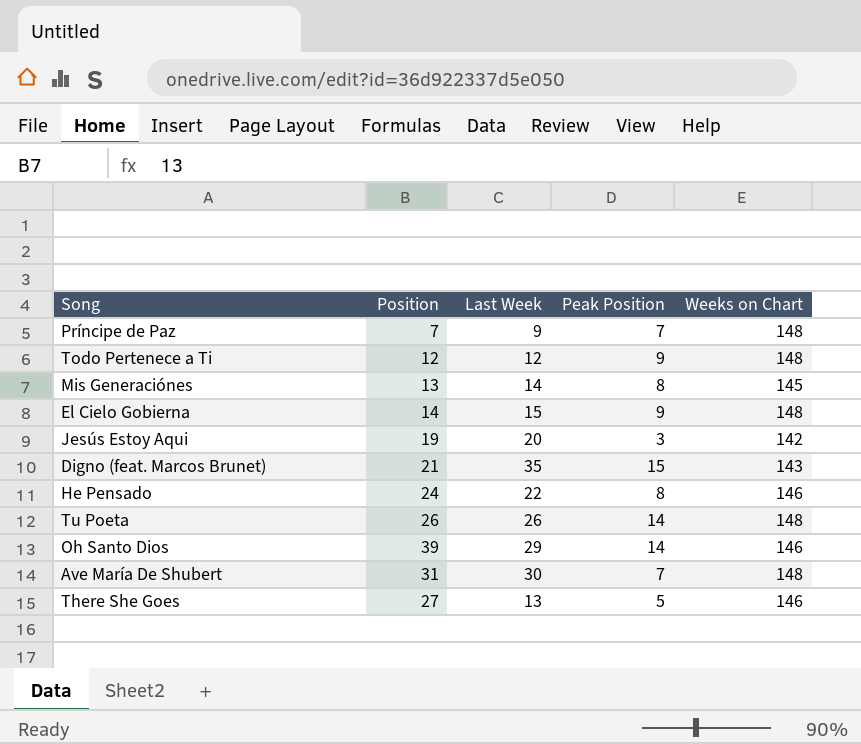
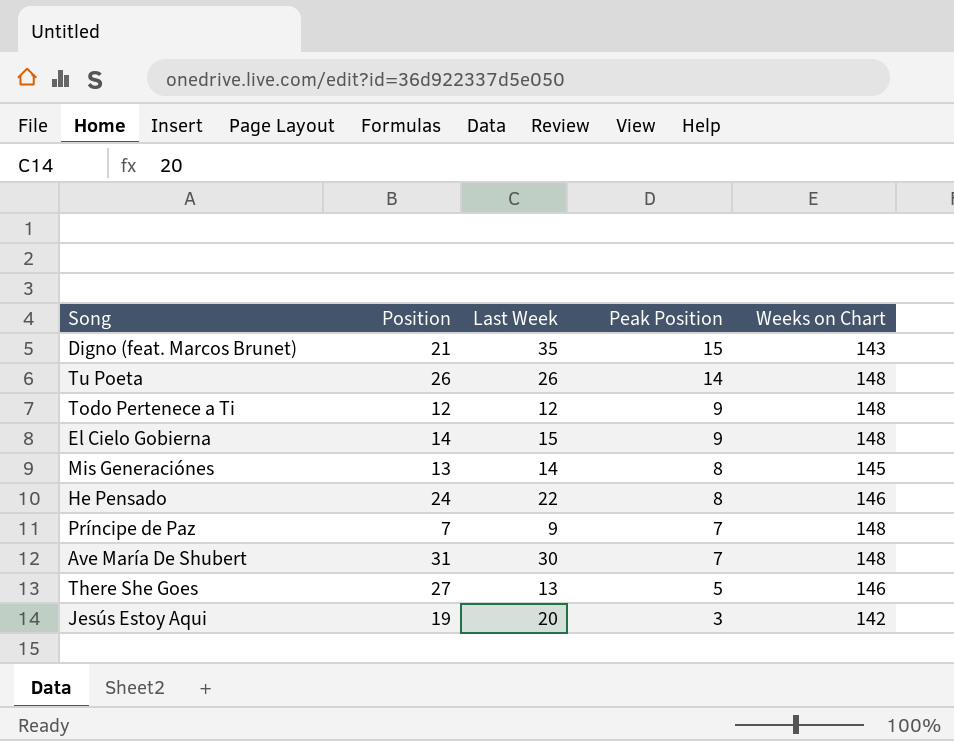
row order: none -> Peak Position descending
row Oh Santo Dios: 39 | 29 | 14 | 146 -> none

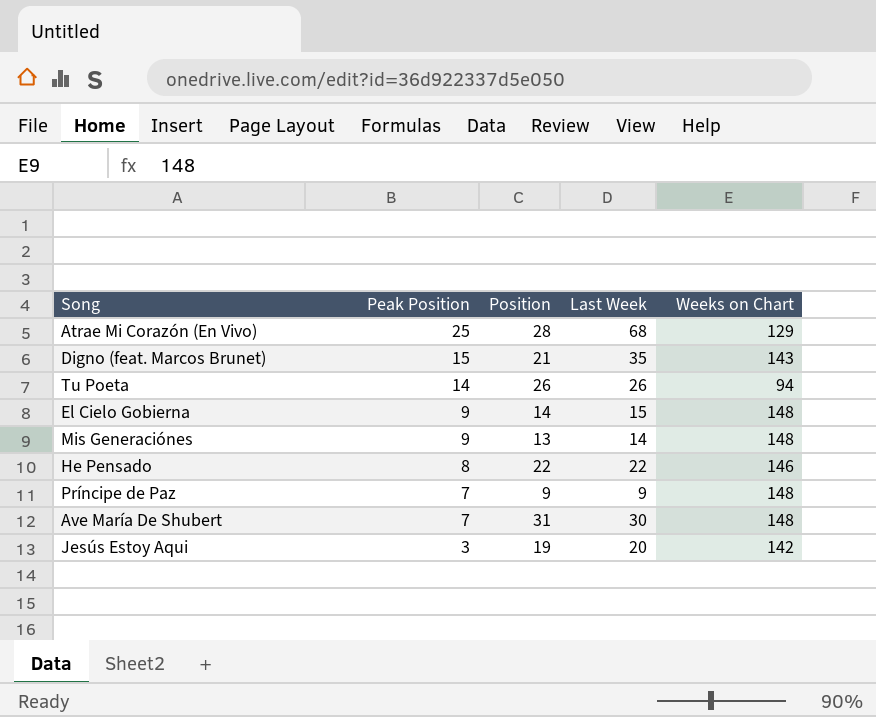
column Peak Position | position: 4 -> 2
row Todo Pertenece a Ti: 12 | 12 | 9 | 148 -> none
row There She Goes: 27 | 13 | 5 | 146 -> none
row Atrae Mi Corazón (En Vivo): none -> 25 | 28 | 68 | 129
Tu Poeta | Weeks on Chart: 148 -> 94
Mis Generaciónes | Peak Position: 8 -> 9
Mis Generaciónes | Weeks on Chart: 145 -> 148
He Pensado | Position: 24 -> 22
Príncipe de Paz | Position: 7 -> 9

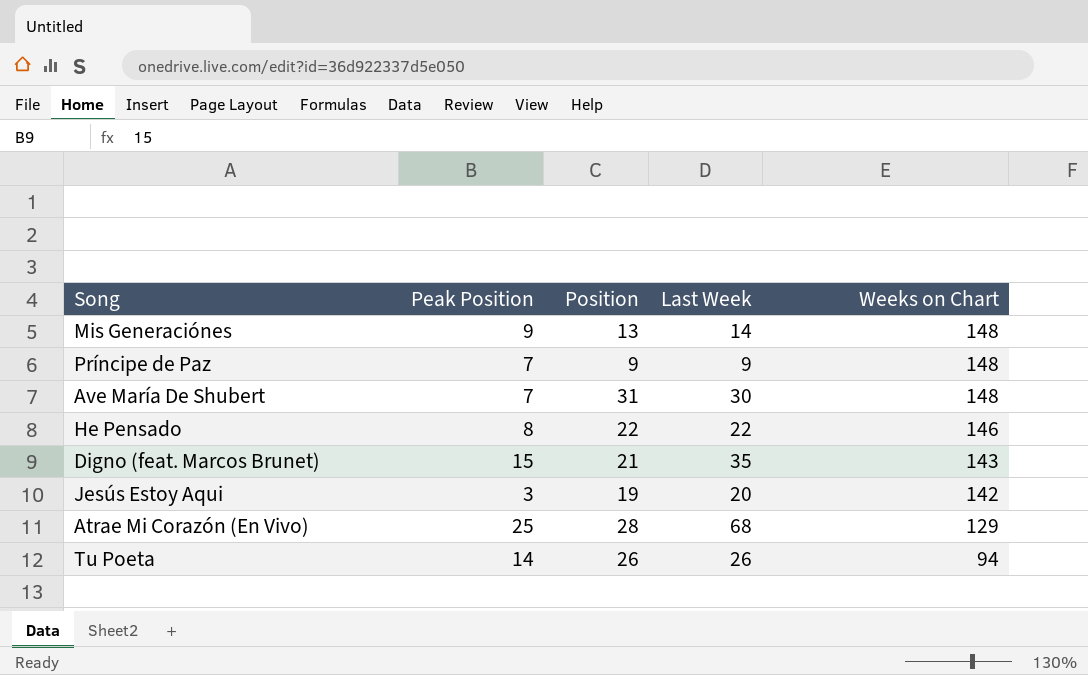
row order: Peak Position descending -> Weeks on Chart descending
row El Cielo Gobierna: 9 | 14 | 15 | 148 -> none

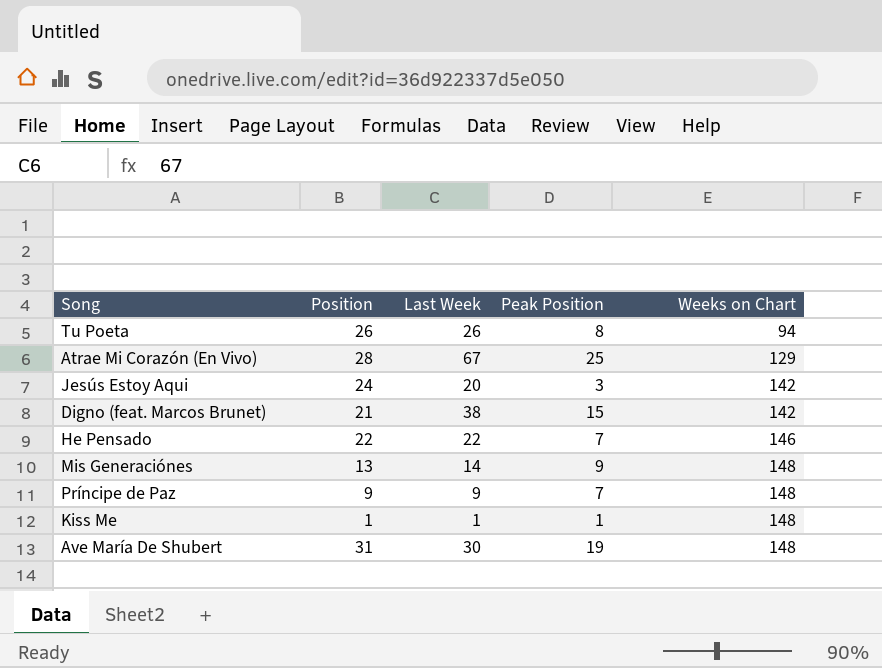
row order: Weeks on Chart descending -> Weeks on Chart ascending
column Peak Position | position: 2 -> 4
Tu Poeta | Peak Position: 14 -> 8
Atrae Mi Corazón (En Vivo) | Last Week: 68 -> 67
Jesús Estoy Aqui | Position: 19 -> 24
Digno (feat. Marcos Brunet) | Last Week: 35 -> 38
Digno (feat. Marcos Brunet) | Weeks on Chart: 143 -> 142
He Pensado | Peak Position: 8 -> 7
row Kiss Me: none -> 1 | 1 | 1 | 148
Ave María De Shubert | Peak Position: 7 -> 19

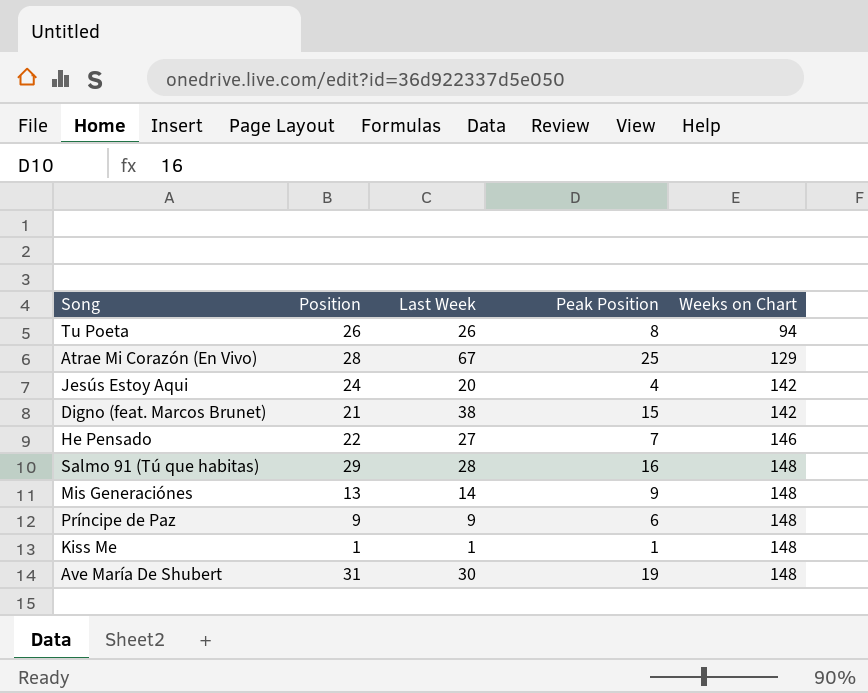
Jesús Estoy Aqui | Peak Position: 3 -> 4
He Pensado | Last Week: 22 -> 27
row Salmo 91 (Tú que habitas): none -> 29 | 28 | 16 | 148
Príncipe de Paz | Peak Position: 7 -> 6

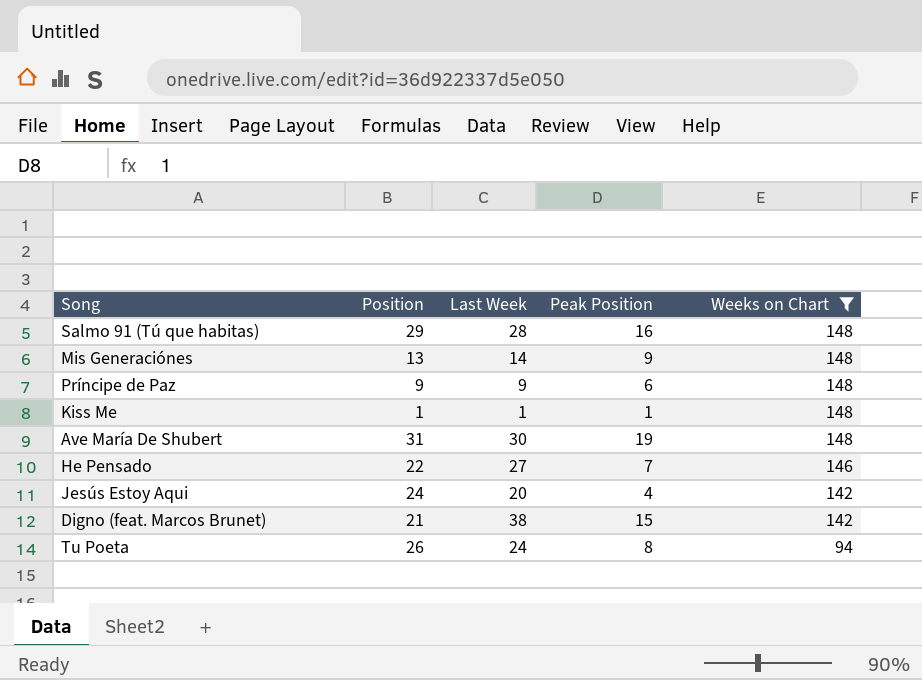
filter: none -> Weeks on Chart != 129
row order: Weeks on Chart ascending -> Weeks on Chart descending
Tu Poeta | Last Week: 26 -> 24

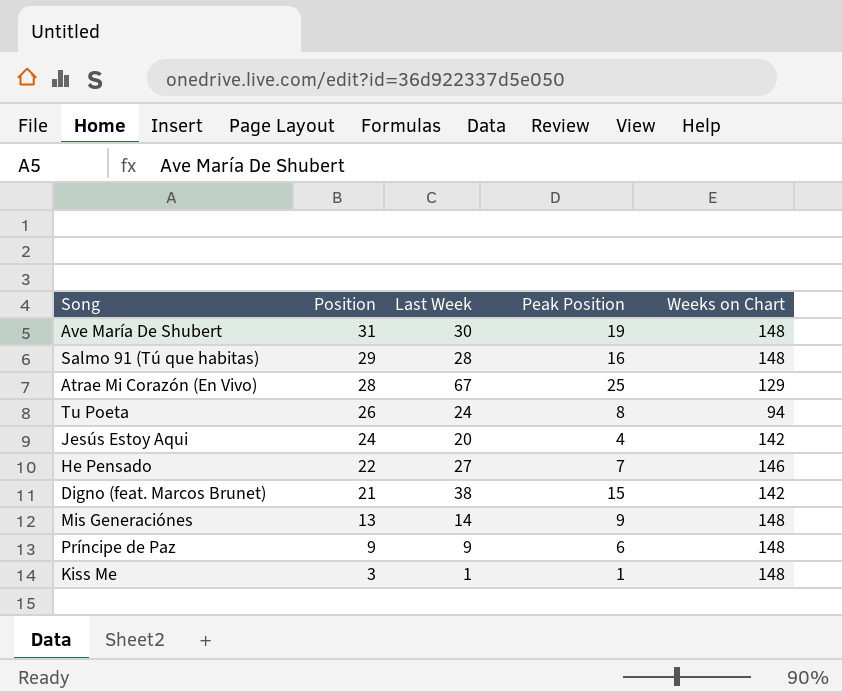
filter: Weeks on Chart != 129 -> none
row order: Weeks on Chart descending -> Position descending
Kiss Me | Position: 1 -> 3

